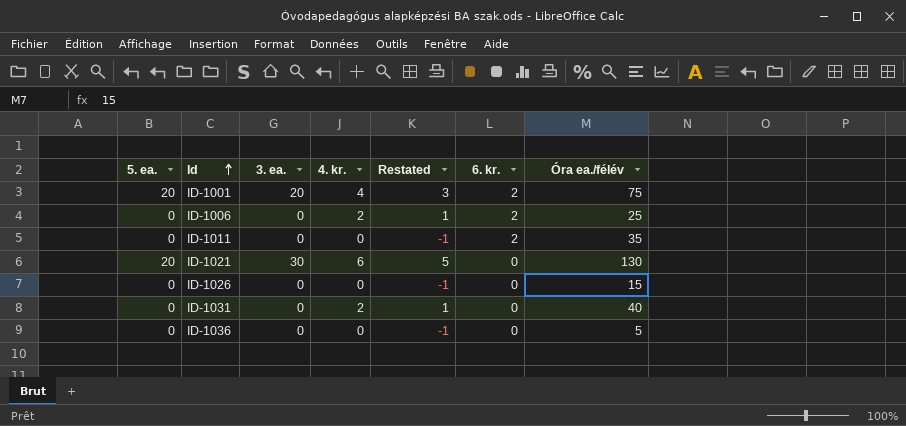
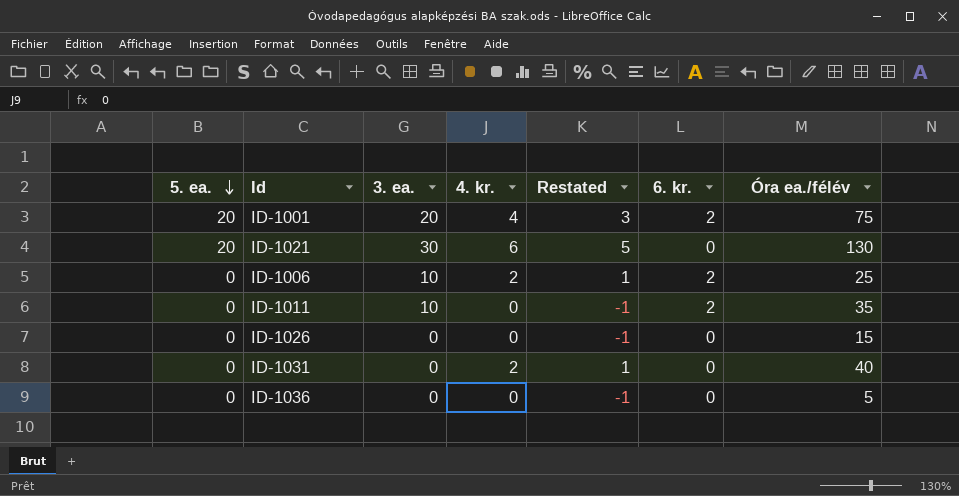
row order: Id ascending -> 5. ea. descending
ID-1006 | 3. ea.: 0 -> 10
ID-1011 | 3. ea.: 0 -> 10

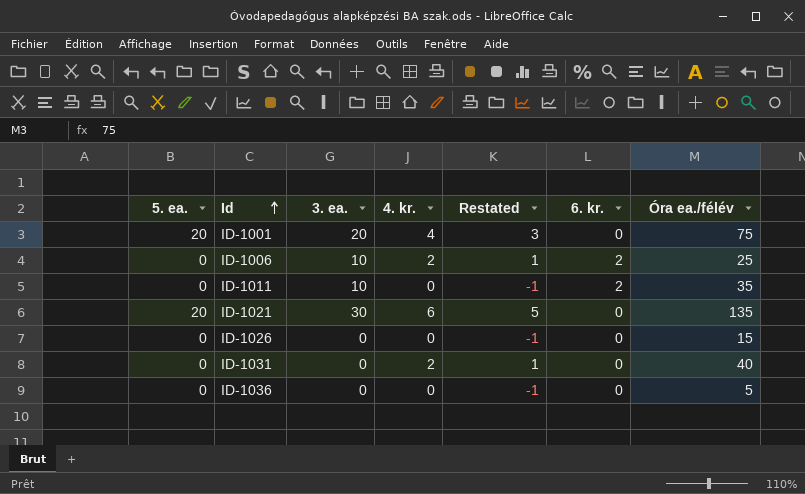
row order: 5. ea. descending -> Id ascending
ID-1001 | 6. kr.: 2 -> 0
ID-1021 | Óra ea./félév: 130 -> 135

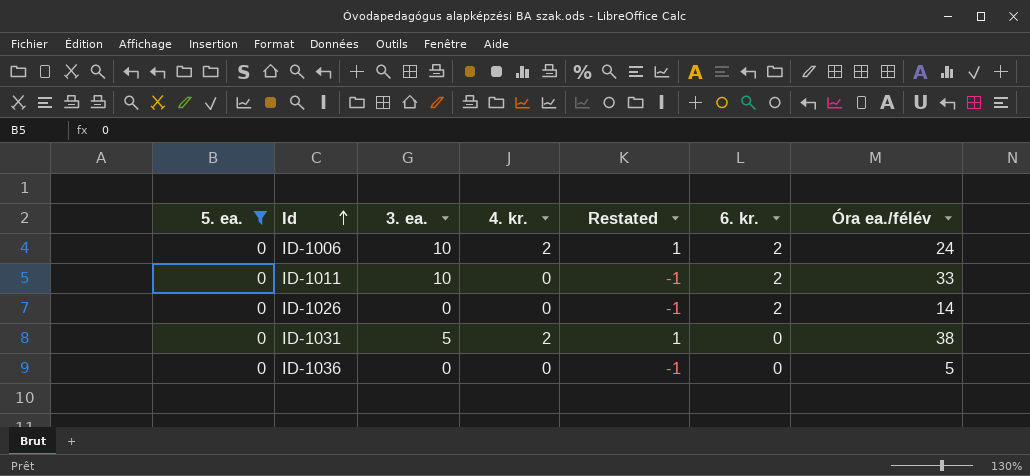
filter: none -> 5. ea. = 0
ID-1006 | Óra ea./félév: 25 -> 24
ID-1011 | Óra ea./félév: 35 -> 33
ID-1026 | 6. kr.: 0 -> 2
ID-1026 | Óra ea./félév: 15 -> 14
ID-1031 | 3. ea.: 0 -> 5
ID-1031 | Óra ea./félév: 40 -> 38

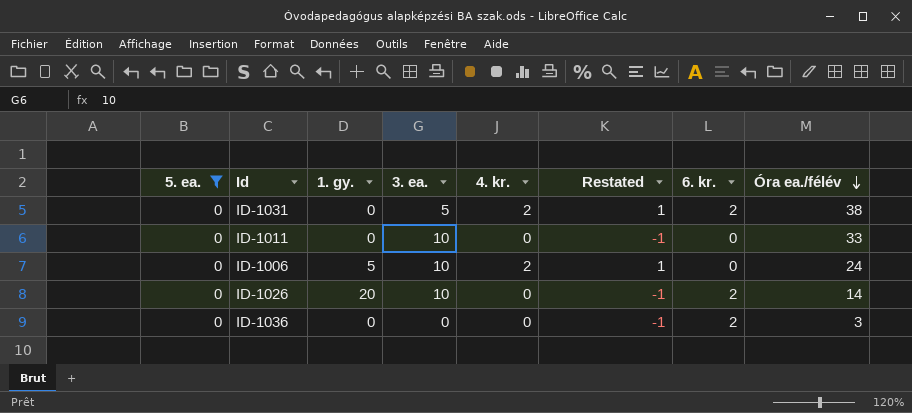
row order: Id ascending -> Óra ea./félév descending
column 1. gy. | position: none -> 3
ID-1031 | 6. kr.: 0 -> 2
ID-1011 | 6. kr.: 2 -> 0
ID-1006 | 6. kr.: 2 -> 0
ID-1026 | 3. ea.: 0 -> 10
ID-1036 | 6. kr.: 0 -> 2
ID-1036 | Óra ea./félév: 5 -> 3

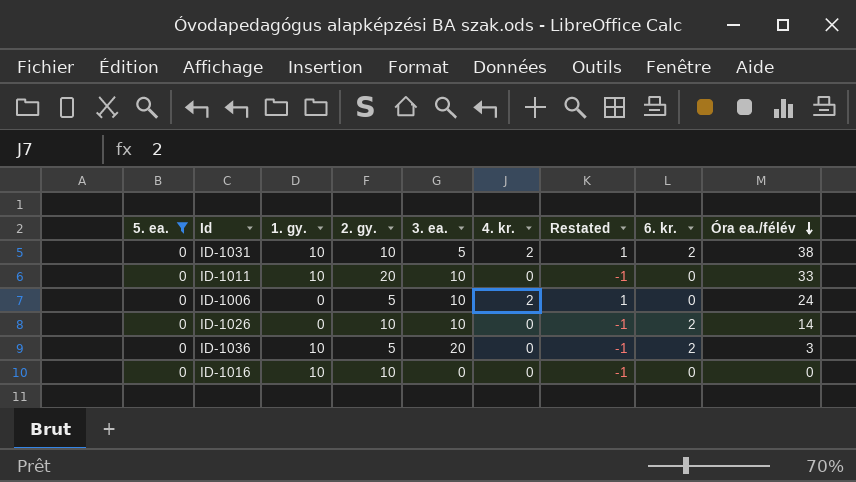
column 2. gy. | position: none -> 4
ID-1031 | 1. gy.: 0 -> 10
ID-1011 | 1. gy.: 0 -> 10
ID-1006 | 1. gy.: 5 -> 0
ID-1026 | 1. gy.: 20 -> 0
ID-1036 | 1. gy.: 0 -> 10
ID-1036 | 3. ea.: 0 -> 20
row ID-1016: none -> 0 | 10 | 10 | 0 | 0 | -1 | 0 | 0

